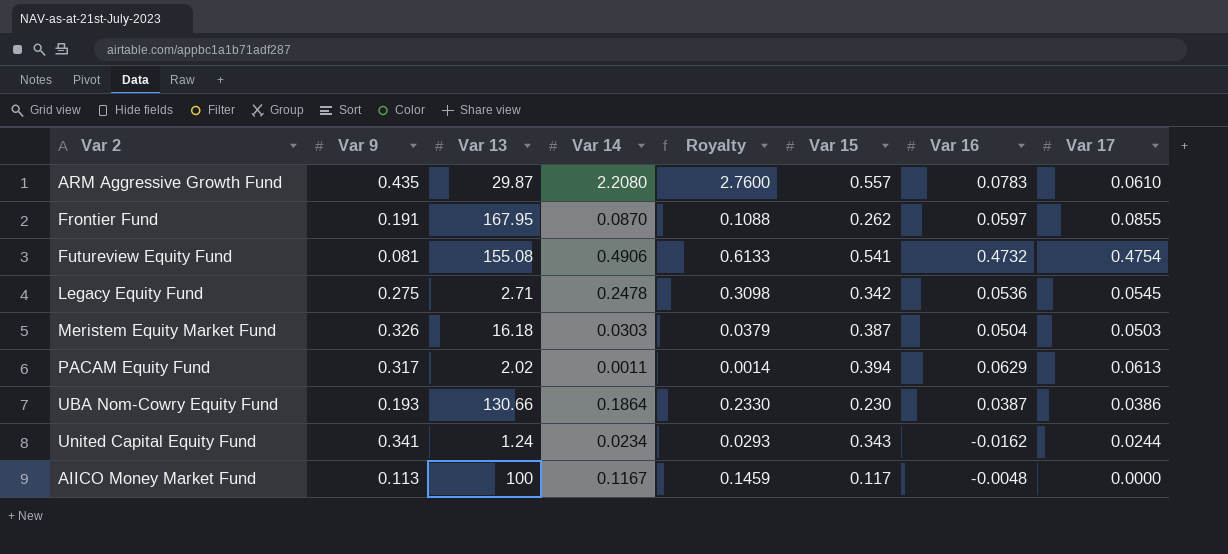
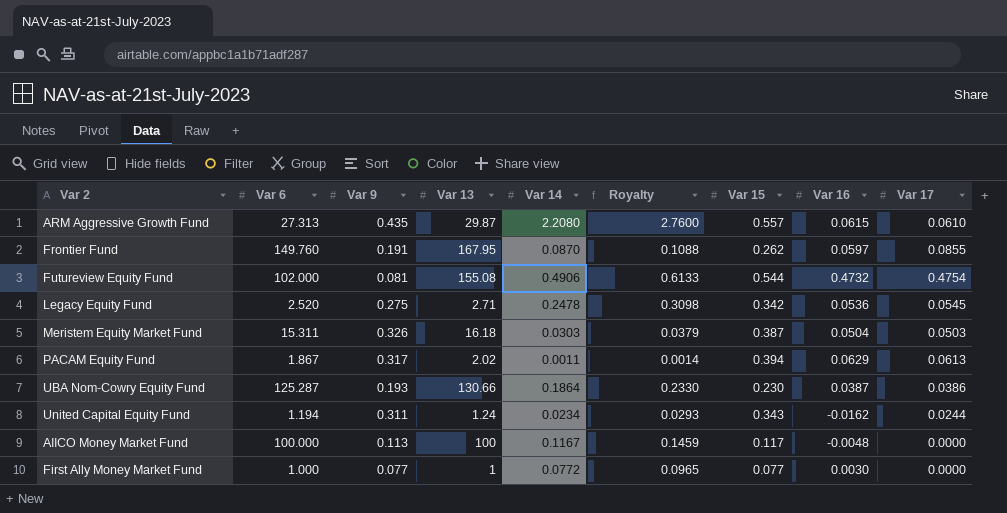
column Var 6 | position: none -> 2
ARM Aggressive Growth Fund | Var 16: 0.0783 -> 0.0615
Futureview Equity Fund | Var 15: 0.541 -> 0.544
United Capital Equity Fund | Var 9: 0.341 -> 0.311
row First Ally Money Market Fund: none -> 1.000 | 0.077 | 1 | 0.0772 | 0.0965 | 0.077 | 0.0030 | 0.0000

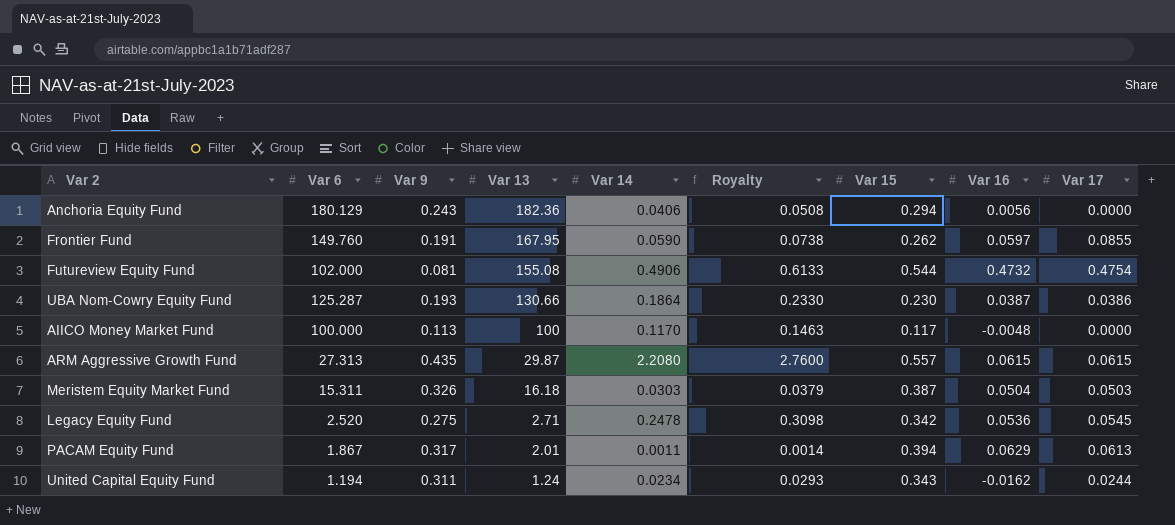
row order: none -> Var 13 descending
row First Ally Money Market Fund: 1.000 | 0.077 | 1 | 0.0772 | 0.0965 | 0.077 | 0.0030 | 0.0000 -> none
row Anchoria Equity Fund: none -> 180.129 | 0.243 | 182.36 | 0.0406 | 0.0508 | 0.294 | 0.0056 | 0.0000
Frontier Fund | Var 14: 0.0870 -> 0.0590
Frontier Fund | Royalty: 0.1088 -> 0.0738
AIICO Money Market Fund | Var 14: 0.1167 -> 0.1170
AIICO Money Market Fund | Royalty: 0.1459 -> 0.1463
ARM Aggressive Growth Fund | Var 17: 0.0610 -> 0.0615
PACAM Equity Fund | Var 13: 2.02 -> 2.01

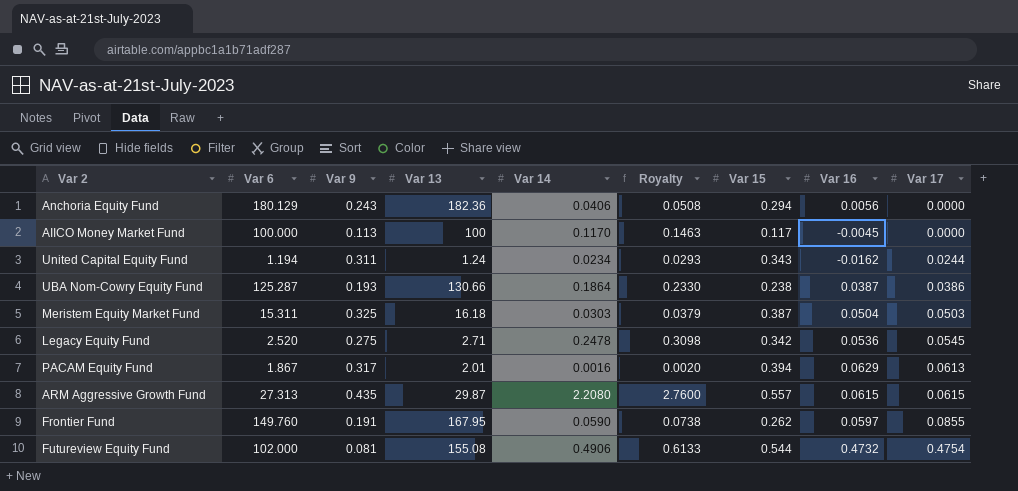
row order: Var 13 descending -> Var 17 ascending
AIICO Money Market Fund | Var 16: -0.0048 -> -0.0045
UBA Nom-Cowry Equity Fund | Var 15: 0.230 -> 0.238
Meristem Equity Market Fund | Var 9: 0.326 -> 0.325
PACAM Equity Fund | Var 14: 0.0011 -> 0.0016
PACAM Equity Fund | Royalty: 0.0014 -> 0.0020

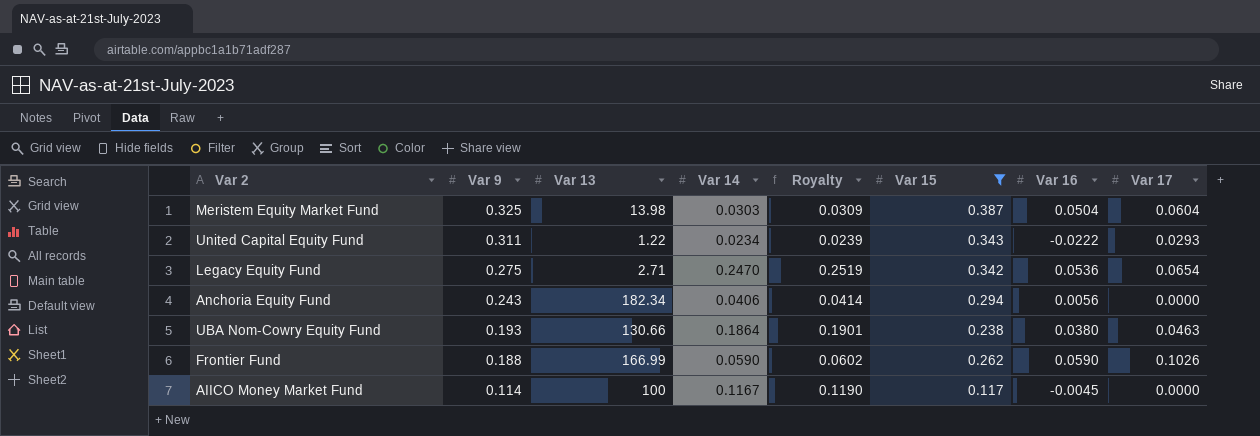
filter: none -> Var 15 <= 0.387
row order: Var 17 ascending -> Var 9 descending
column Var 6 | position: 2 -> none
column Royalty | formula: [Var 14] * 1.25 -> [Var 14] * 1.02
Meristem Equity Market Fund | Var 13: 16.18 -> 13.98
Meristem Equity Market Fund | Var 17: 0.0503 -> 0.0604
United Capital Equity Fund | Var 13: 1.24 -> 1.22
United Capital Equity Fund | Var 16: -0.0162 -> -0.0222
United Capital Equity Fund | Var 17: 0.0244 -> 0.0293
Legacy Equity Fund | Var 14: 0.2478 -> 0.2470
Legacy Equity Fund | Var 17: 0.0545 -> 0.0654
Anchoria Equity Fund | Var 13: 182.36 -> 182.34
UBA Nom-Cowry Equity Fund | Var 16: 0.0387 -> 0.0380
UBA Nom-Cowry Equity Fund | Var 17: 0.0386 -> 0.0463
Frontier Fund | Var 9: 0.191 -> 0.188
Frontier Fund | Var 13: 167.95 -> 166.99
Frontier Fund | Var 16: 0.0597 -> 0.0590
Frontier Fund | Var 17: 0.0855 -> 0.1026
AIICO Money Market Fund | Var 9: 0.113 -> 0.114
AIICO Money Market Fund | Var 14: 0.1170 -> 0.1167

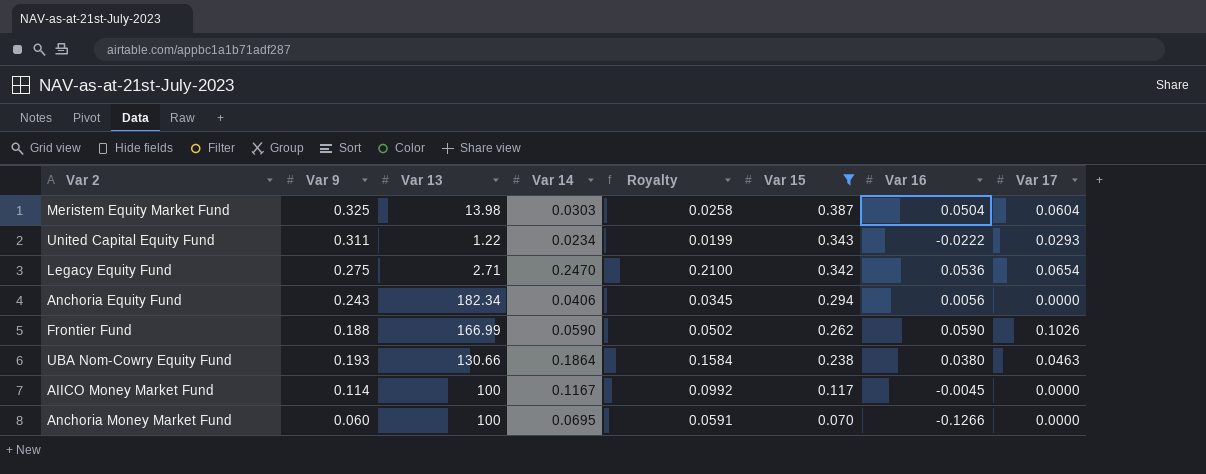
row order: Var 9 descending -> Var 15 descending
column Royalty | formula: [Var 14] * 1.02 -> [Var 14] * 0.85
row Anchoria Money Market Fund: none -> 0.060 | 100 | 0.0695 | 0.0591 | 0.070 | -0.1266 | 0.0000

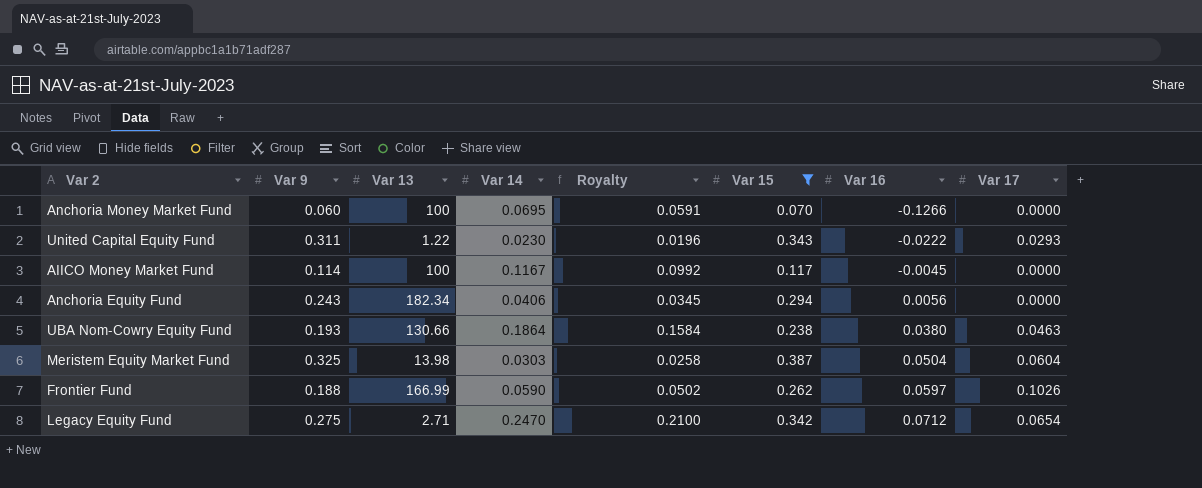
row order: Var 15 descending -> Var 16 ascending
United Capital Equity Fund | Var 14: 0.0234 -> 0.0230
United Capital Equity Fund | Royalty: 0.0199 -> 0.0196
Frontier Fund | Var 16: 0.0590 -> 0.0597
Legacy Equity Fund | Var 16: 0.0536 -> 0.0712

